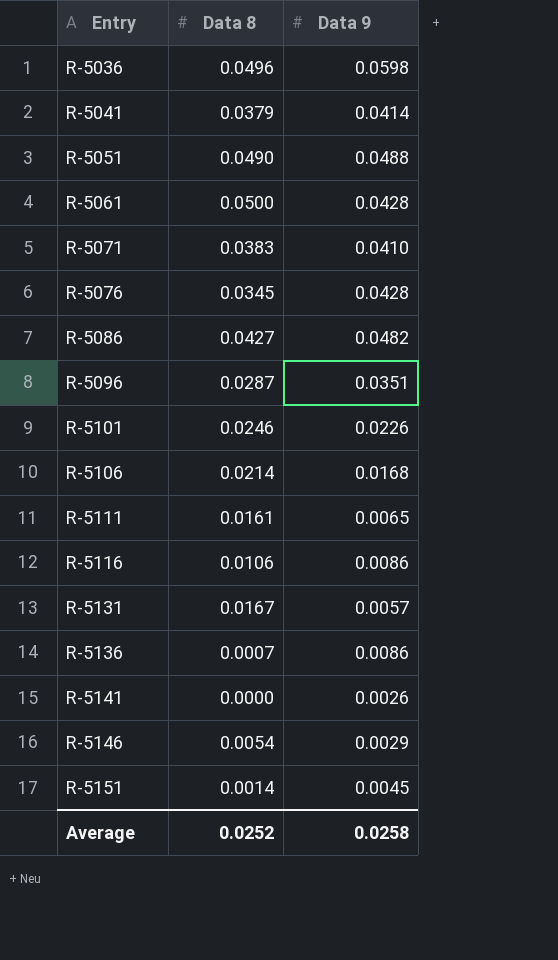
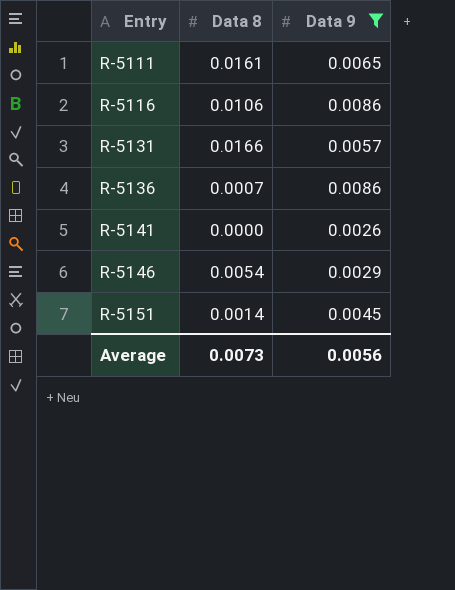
filter: none -> Data 9 <= 0.0086
R-5131 | Data 8: 0.0167 -> 0.0166
Average | Data 8: 0.0252 -> 0.0073
Average | Data 9: 0.0258 -> 0.0056

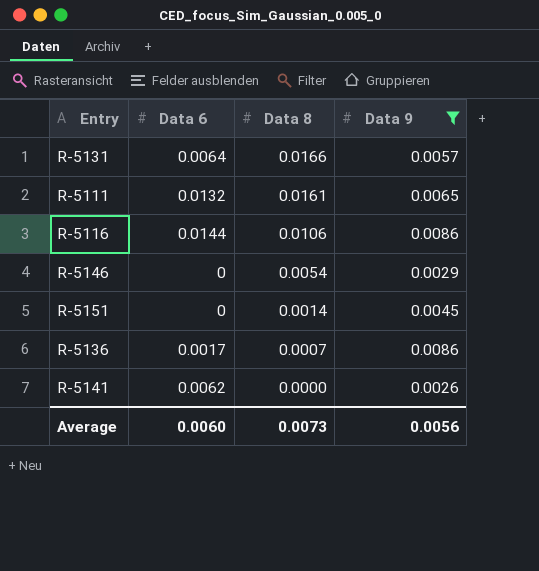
row order: Entry ascending -> Data 8 descending
column Data 6 | position: none -> 2

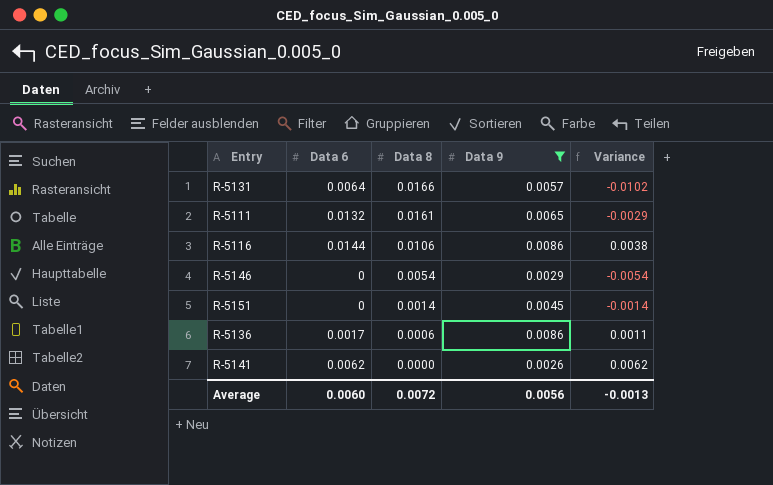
column Variance | formula: none -> [Data 6] - [Data 8]
R-5136 | Data 8: 0.0007 -> 0.0006
Average | Data 8: 0.0073 -> 0.0072

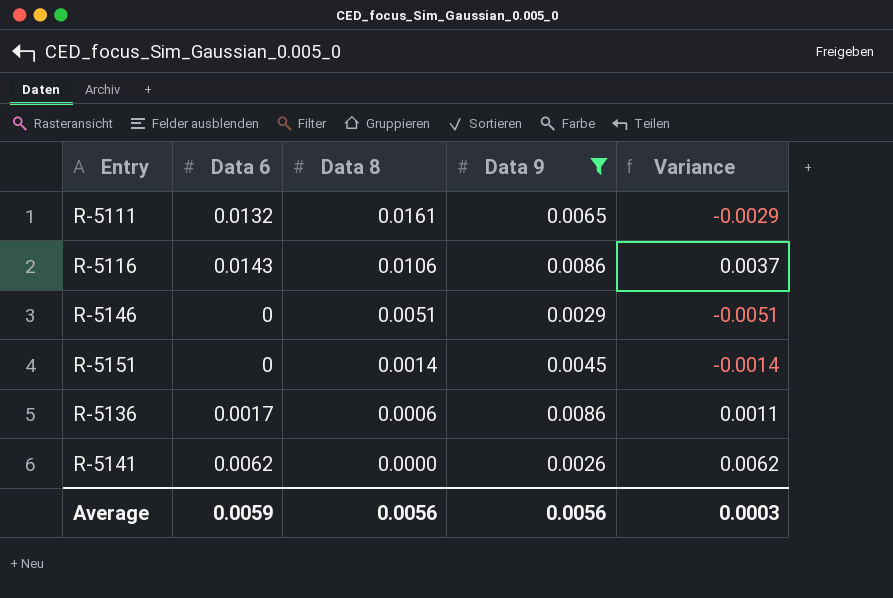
row R-5131: 0.0064 | 0.0166 | 0.0057 | -0.0102 -> none
R-5116 | Data 6: 0.0144 -> 0.0143
R-5116 | Variance: 0.0038 -> 0.0037
R-5146 | Data 8: 0.0054 -> 0.0051
R-5146 | Variance: -0.0054 -> -0.0051
Average | Data 6: 0.0060 -> 0.0059
Average | Data 8: 0.0072 -> 0.0056
Average | Variance: -0.0013 -> 0.0003

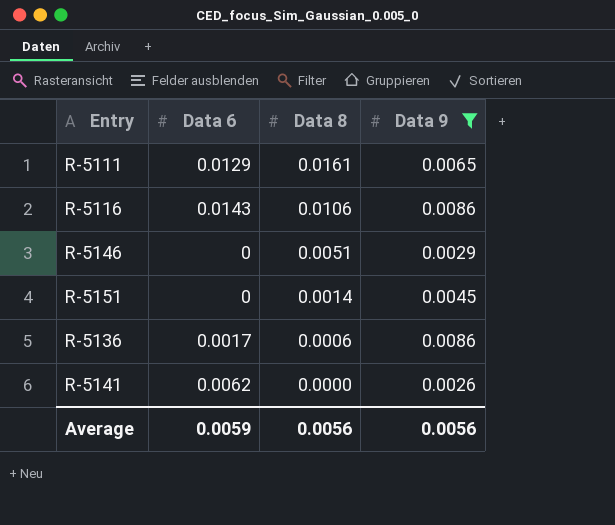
column Variance | formula: [Data 6] - [Data 8] -> none
R-5111 | Data 6: 0.0132 -> 0.0129

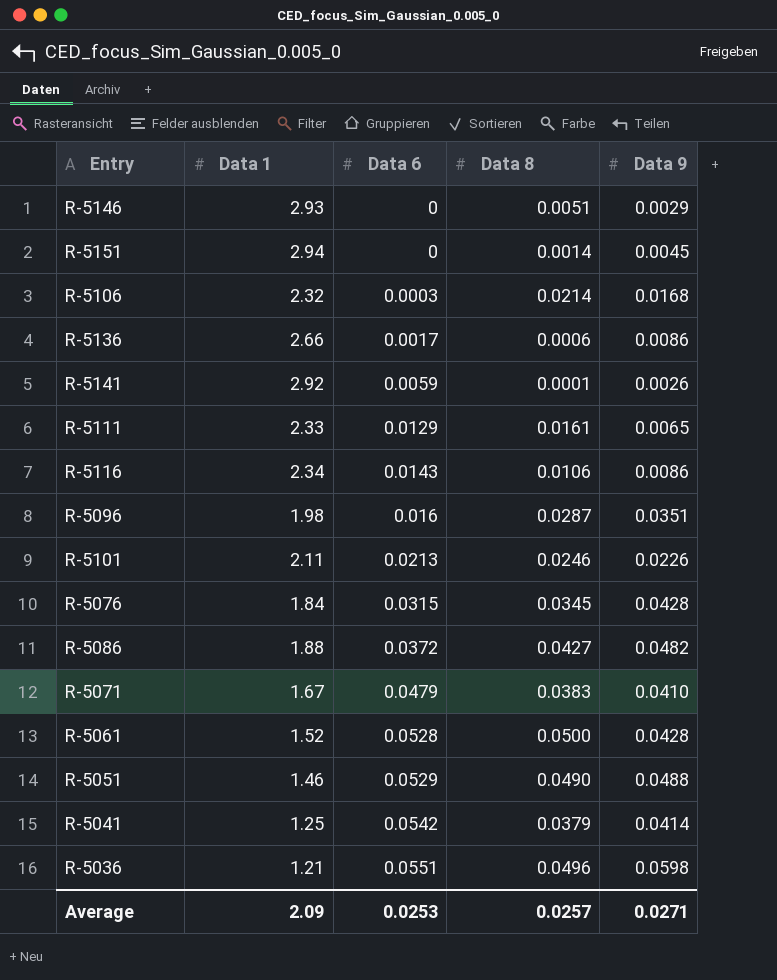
filter: Data 9 <= 0.0086 -> none
row order: Data 8 descending -> Data 6 ascending
column Data 1 | position: none -> 2
R-5141 | Data 6: 0.0062 -> 0.0059
R-5141 | Data 8: 0.0000 -> 0.0001
Average | Data 6: 0.0059 -> 0.0253
Average | Data 8: 0.0056 -> 0.0257
Average | Data 9: 0.0056 -> 0.0271

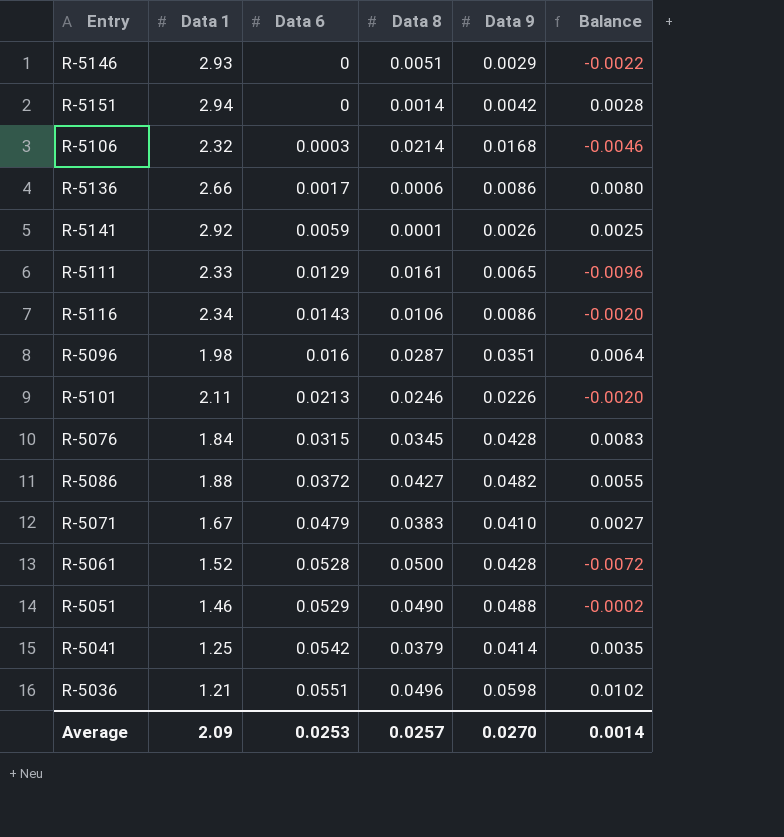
column Balance | formula: none -> [Data 9] - [Data 8]
R-5151 | Data 9: 0.0045 -> 0.0042
Average | Data 9: 0.0271 -> 0.0270

